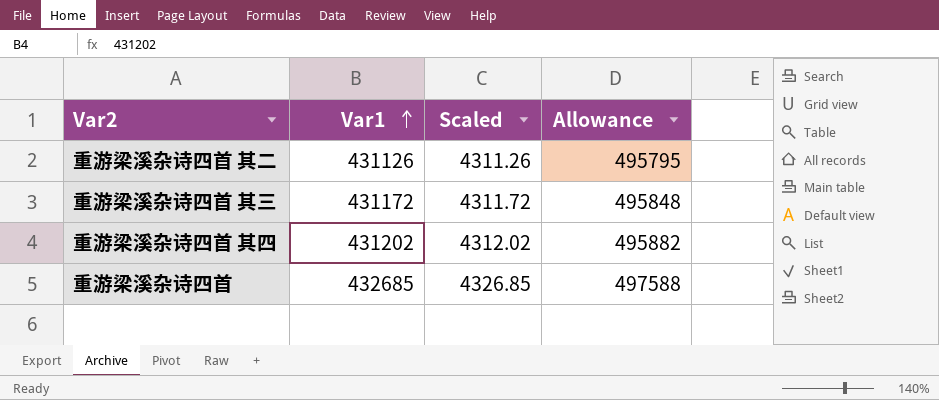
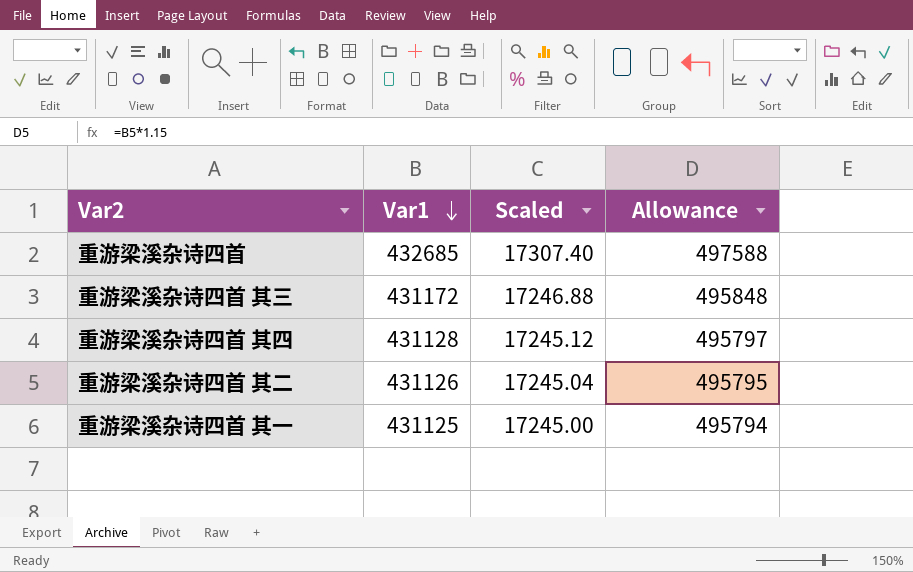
row order: Var1 ascending -> Var1 descending
column Scaled | formula: [Var1] * 0.01 -> [Var1] * 0.04
重游梁溪杂诗四首 其四 | Var1: 431202 -> 431128
重游梁溪杂诗四首 其四 | Allowance: 495882 -> 495797
row 重游梁溪杂诗四首 其一: none -> 431125 | 17245.00 | 495794

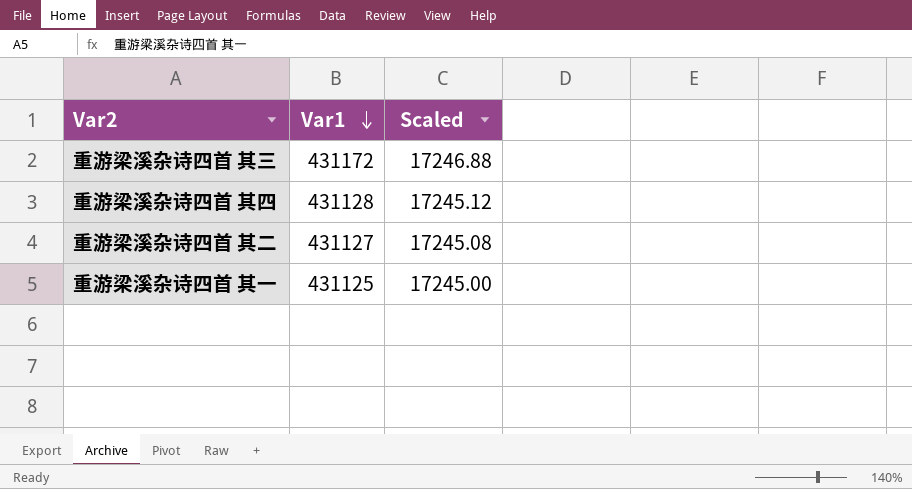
column Allowance | formula: [Var1] * 1.15 -> none
row 重游梁溪杂诗四首: 432685 | 17307.40 | 497588 -> none
重游梁溪杂诗四首 其二 | Var1: 431126 -> 431127
重游梁溪杂诗四首 其二 | Scaled: 17245.04 -> 17245.08

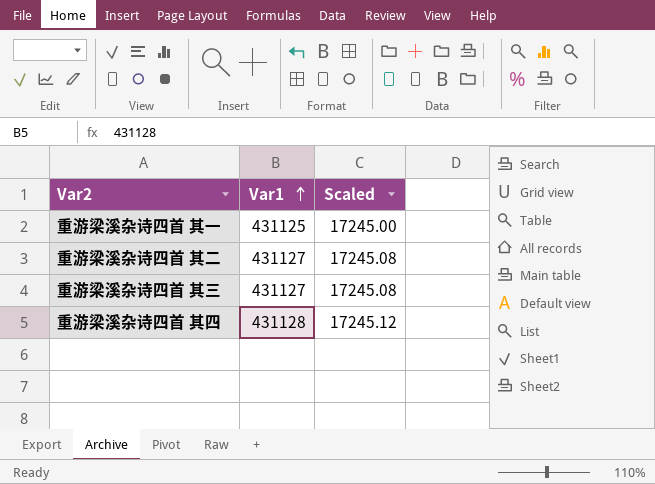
row order: Var1 descending -> Var1 ascending
重游梁溪杂诗四首 其三 | Var1: 431172 -> 431127
重游梁溪杂诗四首 其三 | Scaled: 17246.88 -> 17245.08

